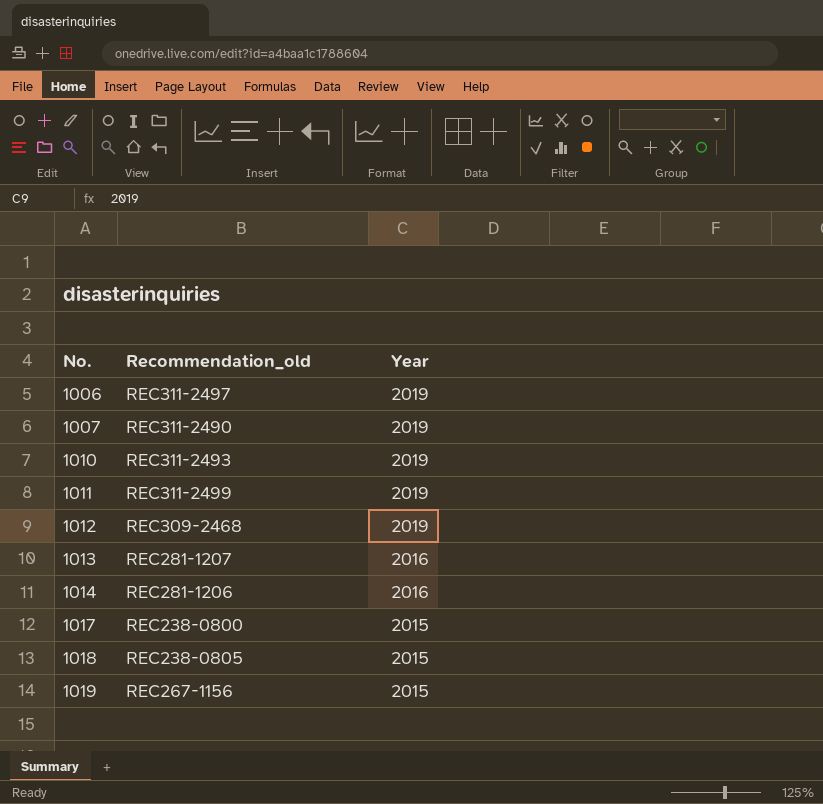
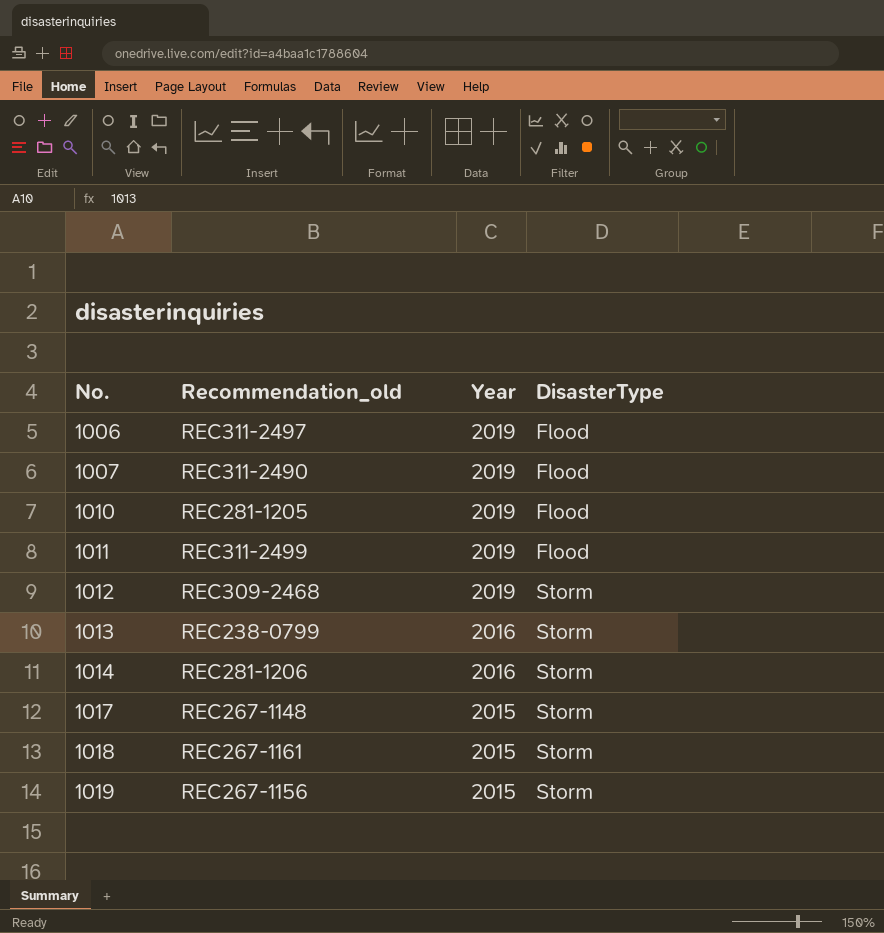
column DisasterType | position: none -> 4
1010 | Recommendation_old: REC311-2493 -> REC281-1205
1013 | Recommendation_old: REC281-1207 -> REC238-0799
1017 | Recommendation_old: REC238-0800 -> REC267-1148
1018 | Recommendation_old: REC238-0805 -> REC267-1161

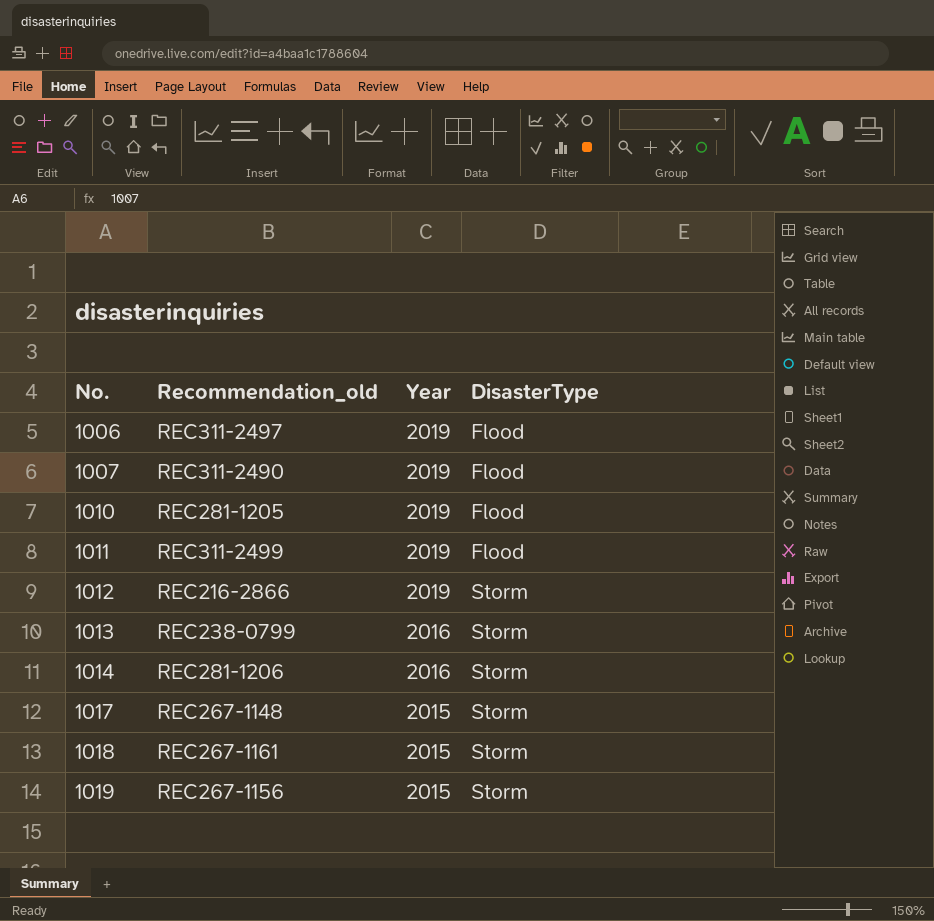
1012 | Recommendation_old: REC309-2468 -> REC216-2866

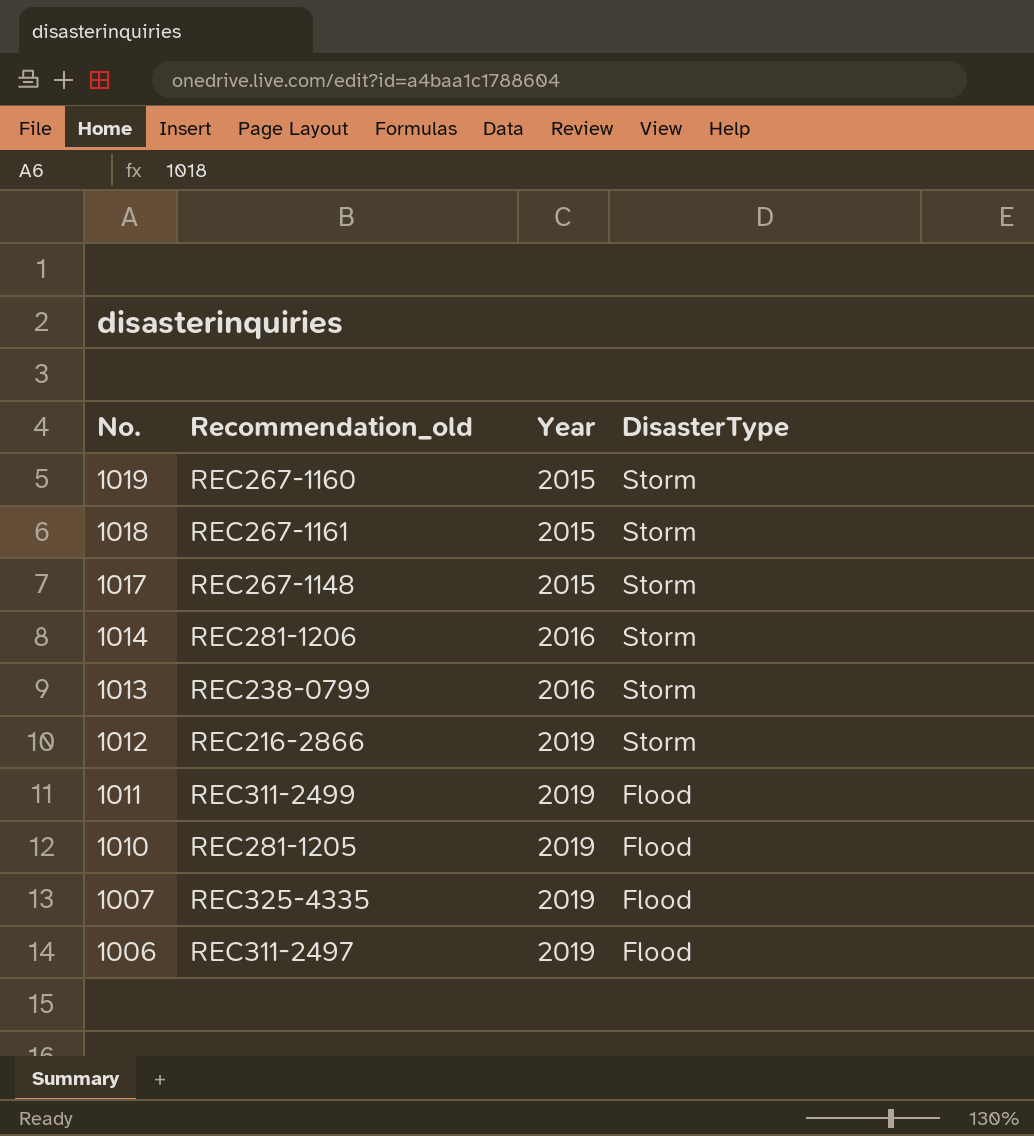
row order: No. ascending -> No. descending
1019 | Recommendation_old: REC267-1156 -> REC267-1160
1007 | Recommendation_old: REC311-2490 -> REC325-4335

